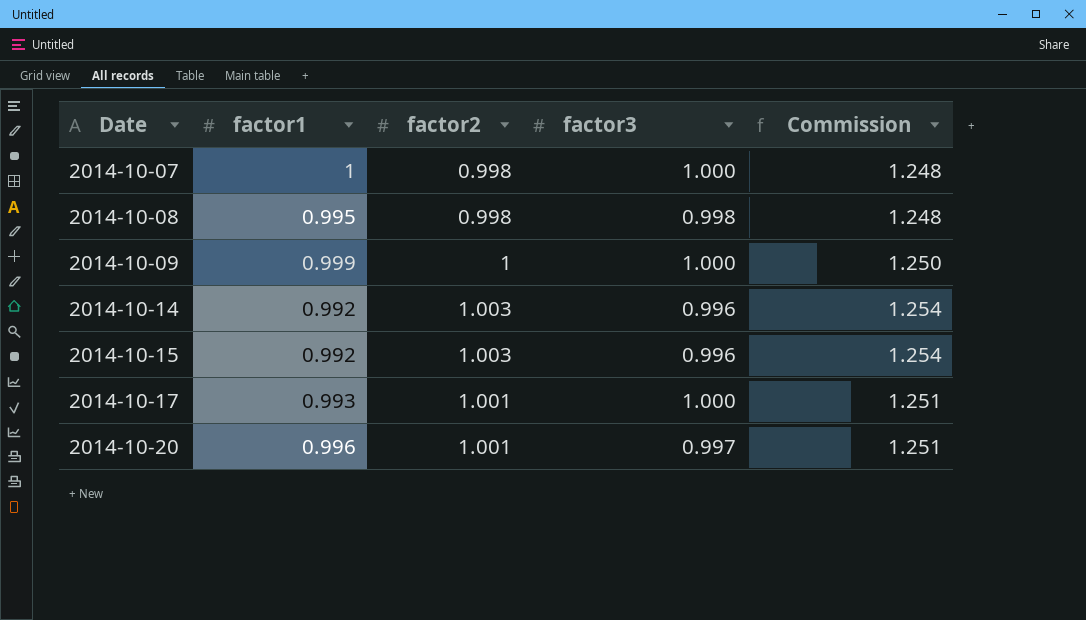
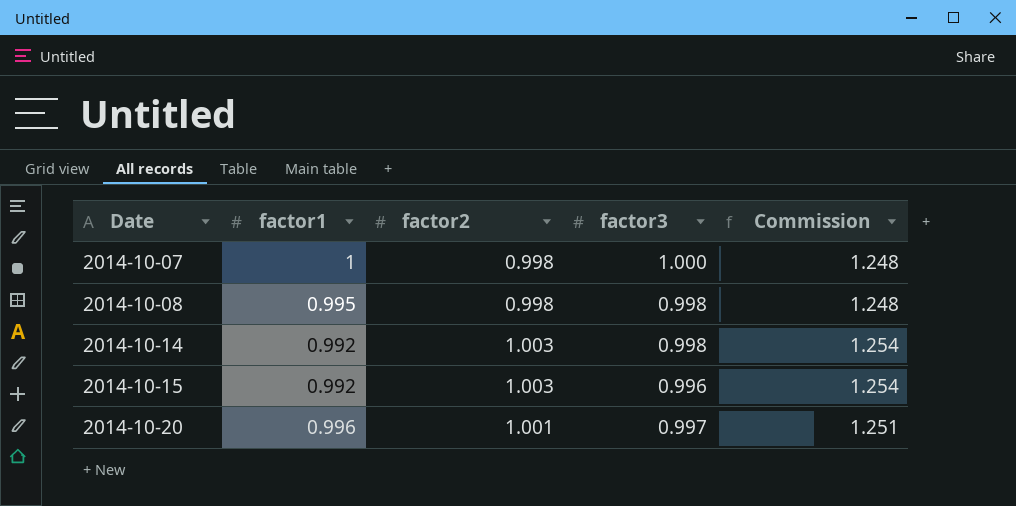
row 2014-10-09: 0.999 | 1 | 1.000 | 1.250 -> none
row 2014-10-17: 0.993 | 1.001 | 1.000 | 1.251 -> none
2014-10-14 | factor3: 0.996 -> 0.998

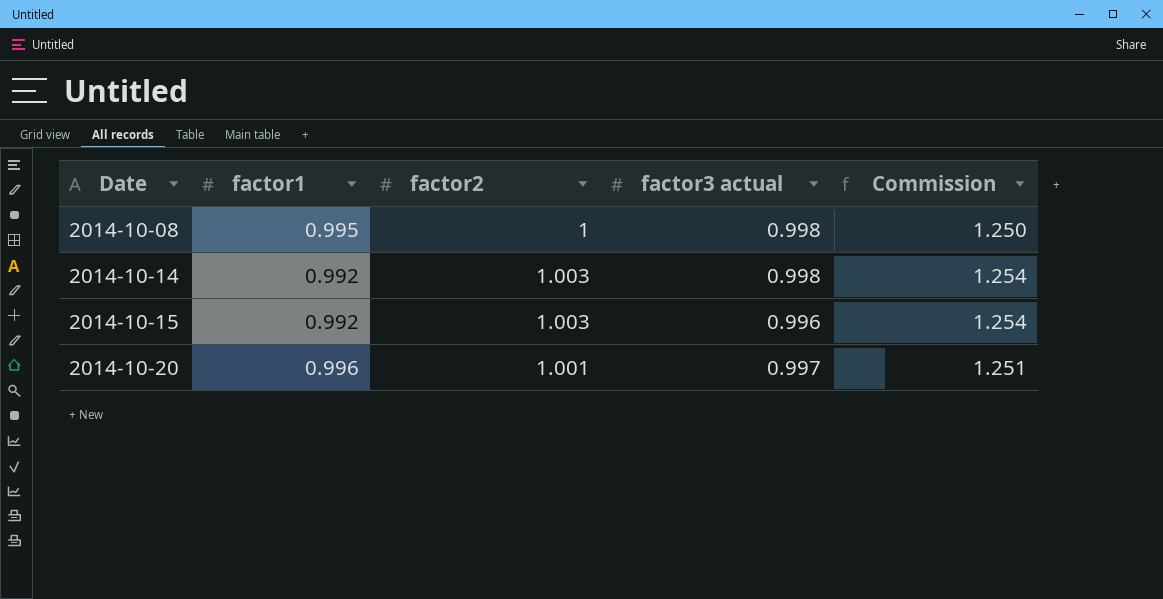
column name: factor3 -> factor3 actual
row 2014-10-07: 1 | 0.998 | 1.000 | 1.248 -> none
2014-10-08 | factor2: 0.998 -> 1
2014-10-08 | Commission: 1.248 -> 1.250

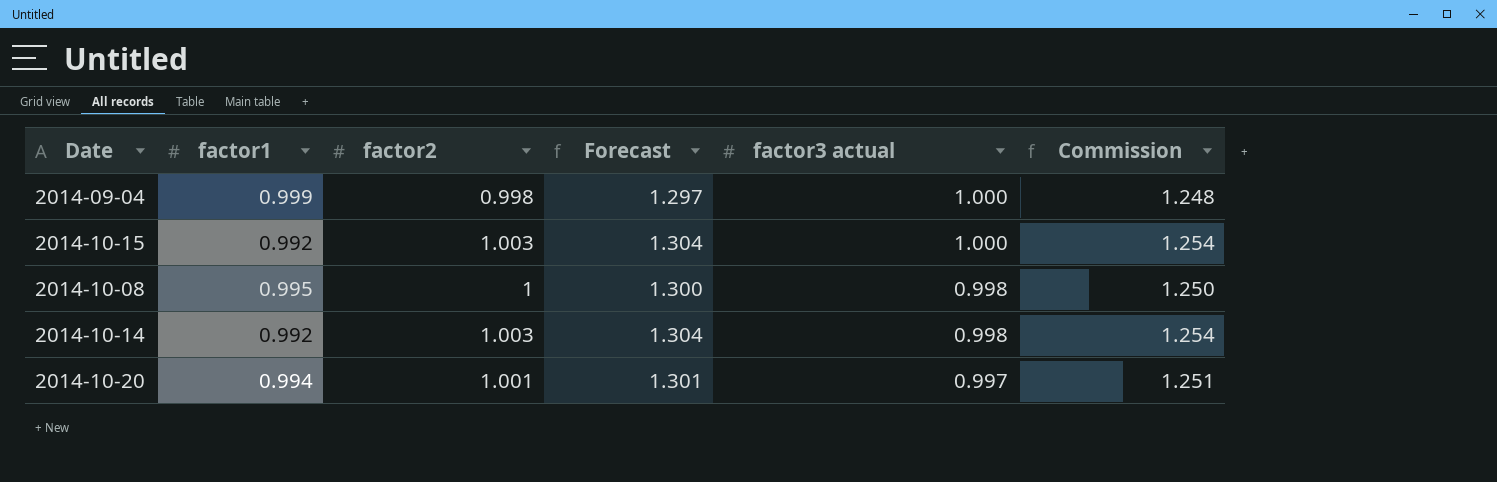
row order: Date ascending -> factor3 actual descending
column Forecast | formula: none -> [factor2] * 1.3
row 2014-09-04: none -> 0.999 | 0.998 | 1.297 | 1.000 | 1.248
2014-10-15 | factor3 actual: 0.996 -> 1.000
2014-10-20 | factor1: 0.996 -> 0.994

